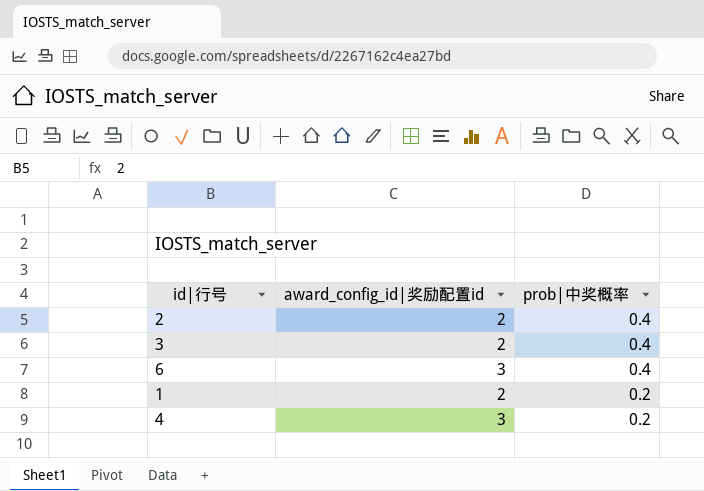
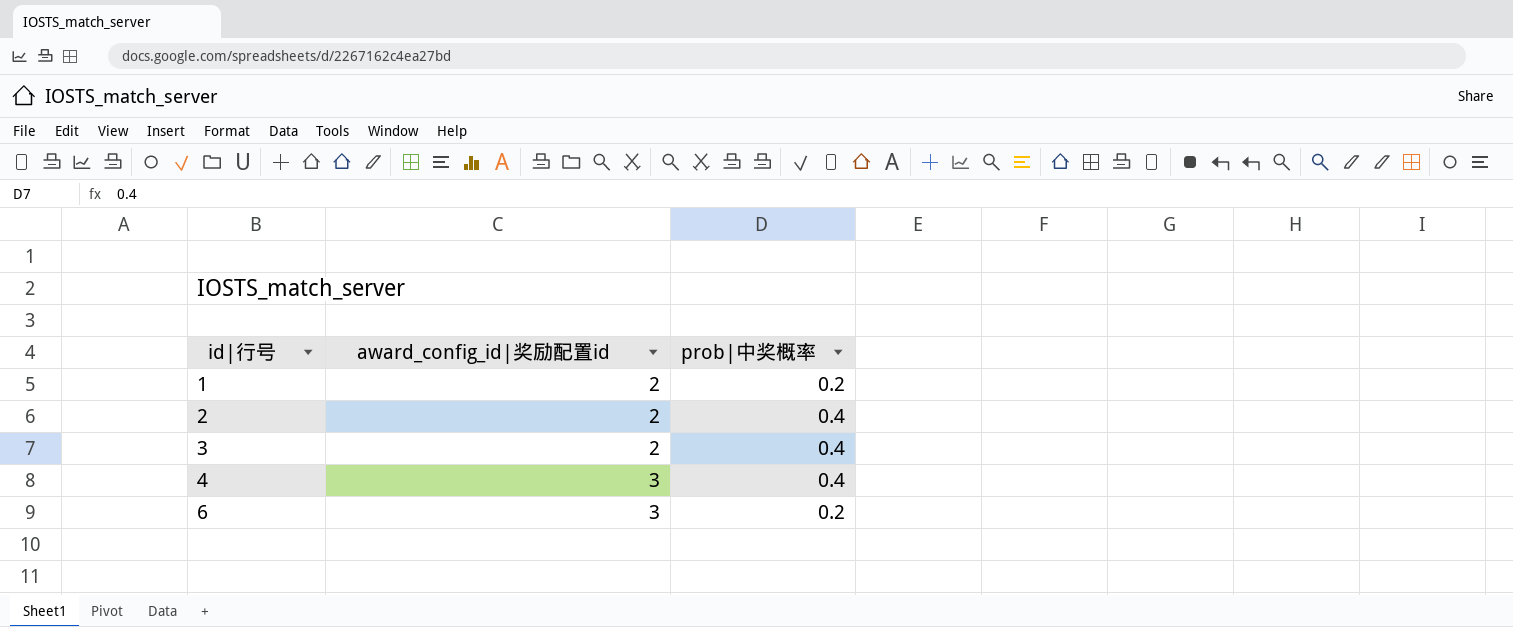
row order: prob|中奖概率 descending -> id|行号 ascending
4 | prob|中奖概率: 0.2 -> 0.4
6 | prob|中奖概率: 0.4 -> 0.2

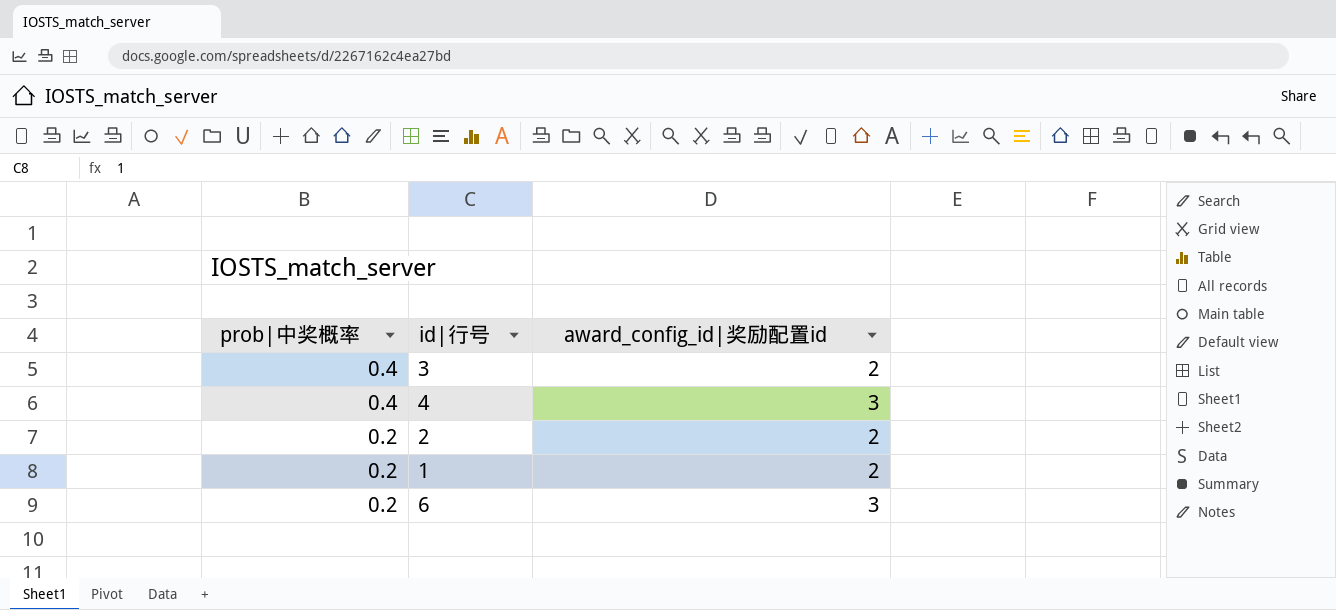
row order: id|行号 ascending -> prob|中奖概率 descending
column prob|中奖概率 | position: 3 -> 1
2 | prob|中奖概率: 0.4 -> 0.2

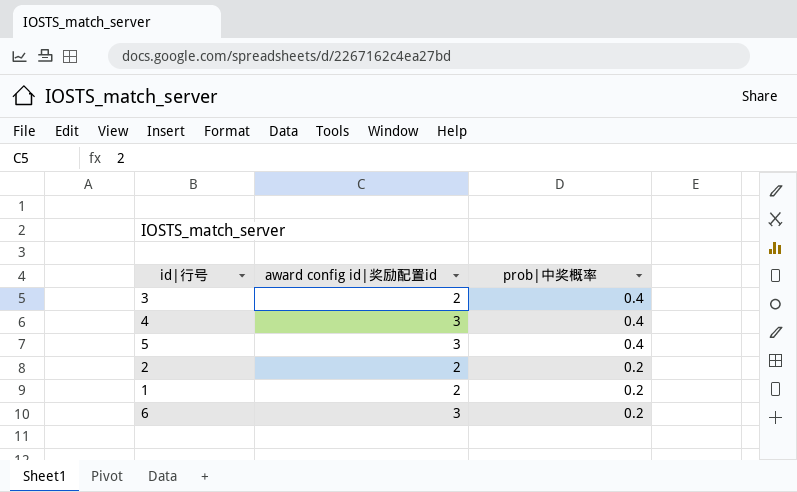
column name: award_config_id|奖励配置id -> award config id|奖励配置id
column prob|中奖概率 | position: 1 -> 3
row 5: none -> 3 | 0.4

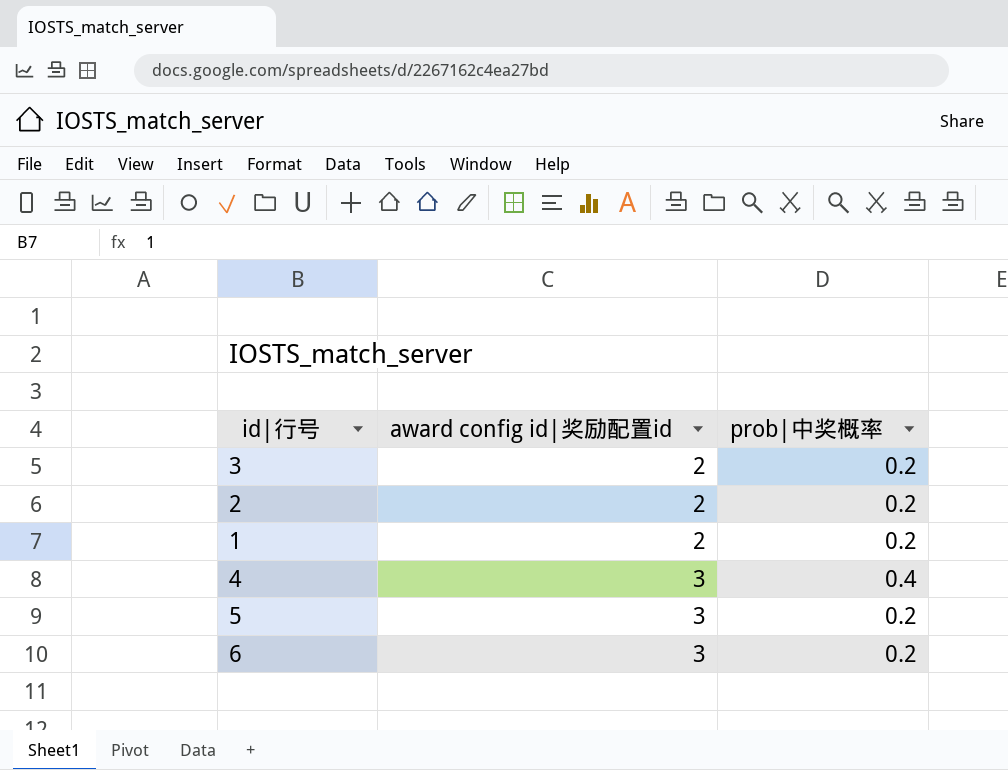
row order: prob|中奖概率 descending -> award config id|奖励配置id ascending
3 | prob|中奖概率: 0.4 -> 0.2
5 | prob|中奖概率: 0.4 -> 0.2

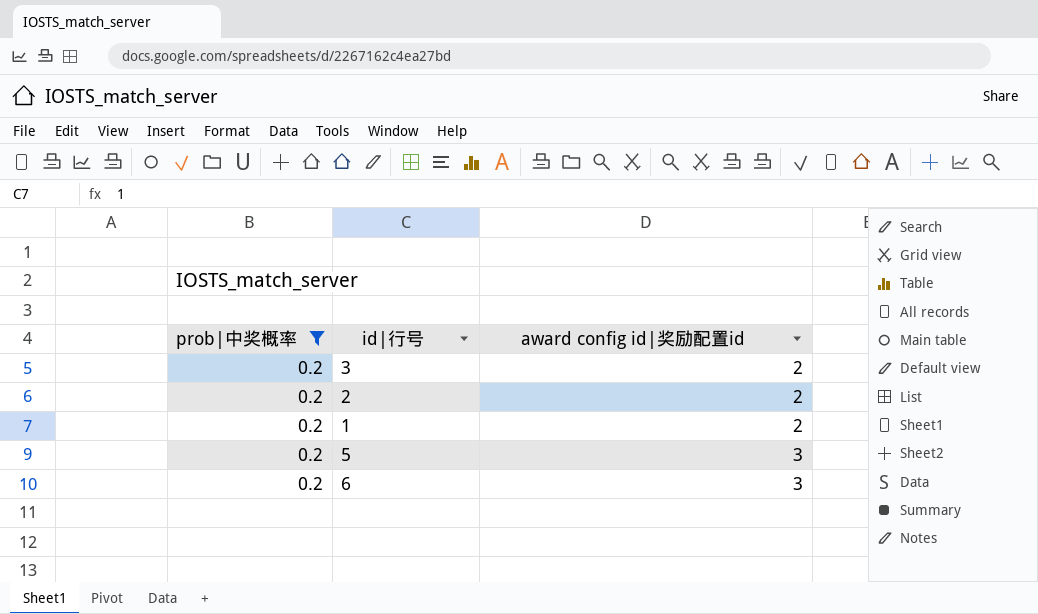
filter: none -> prob|中奖概率 = 0.2
column prob|中奖概率 | position: 3 -> 1

